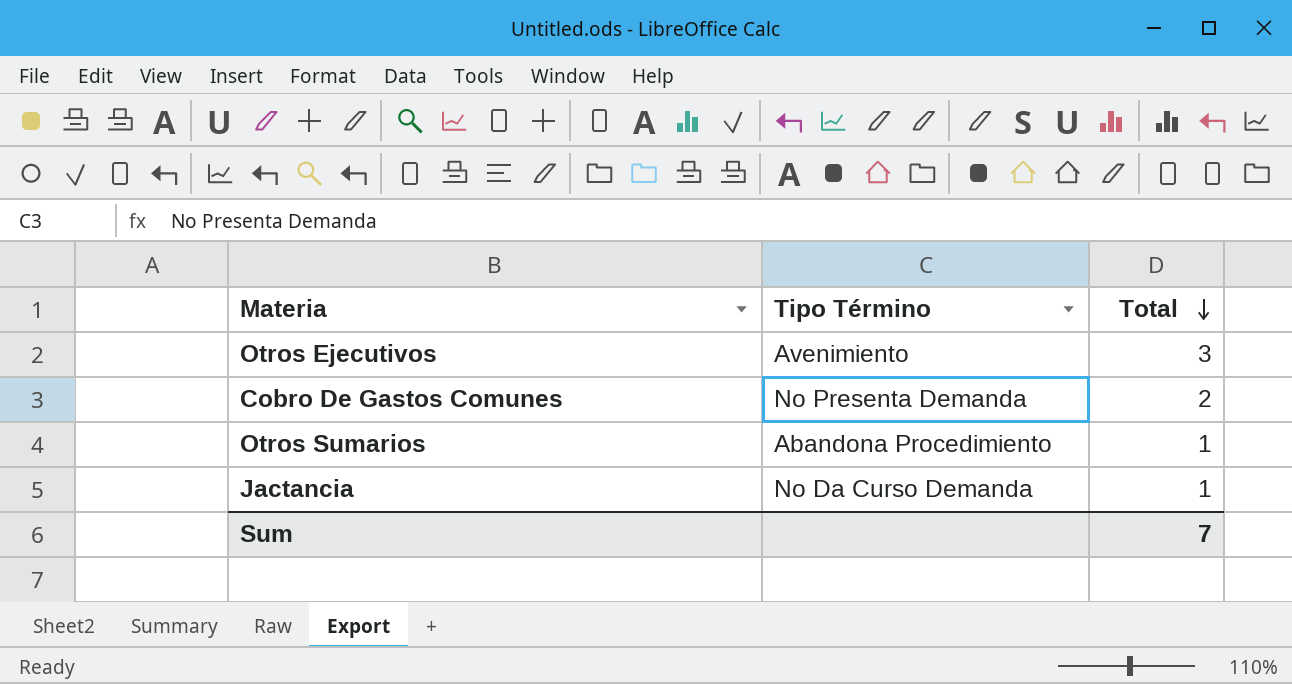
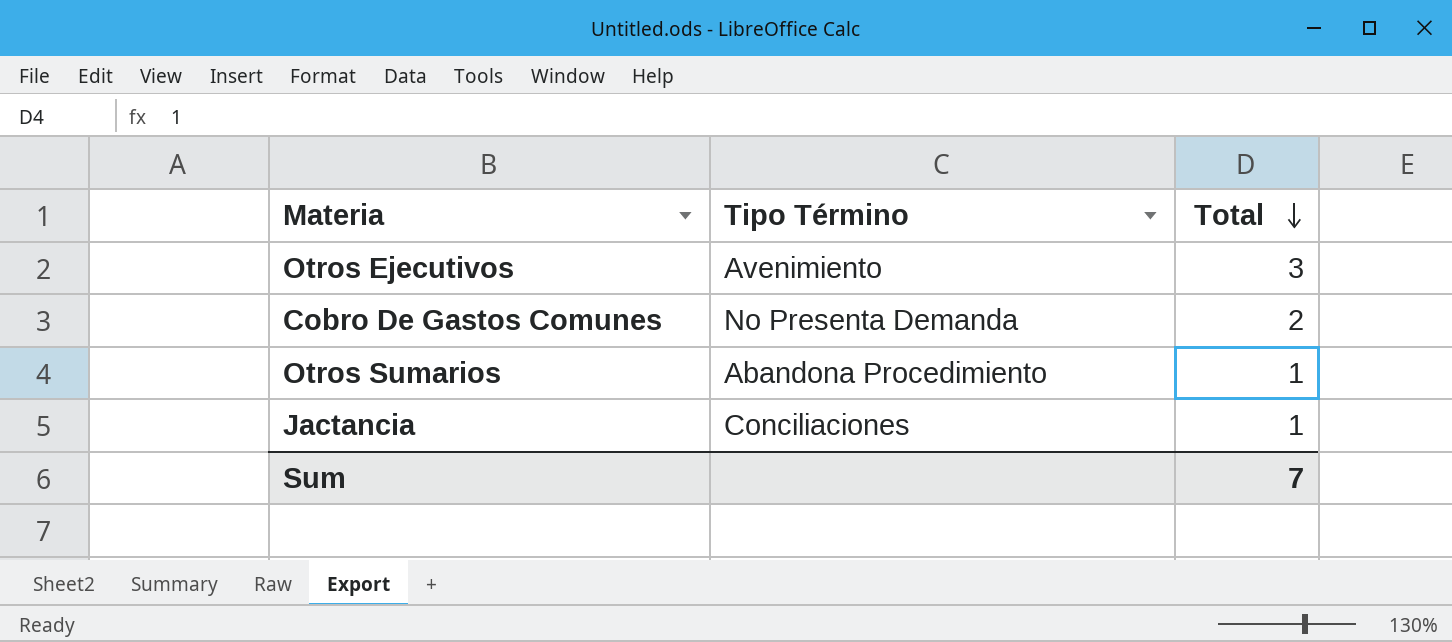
Jactancia | Tipo Término: No Da Curso Demanda -> Conciliaciones

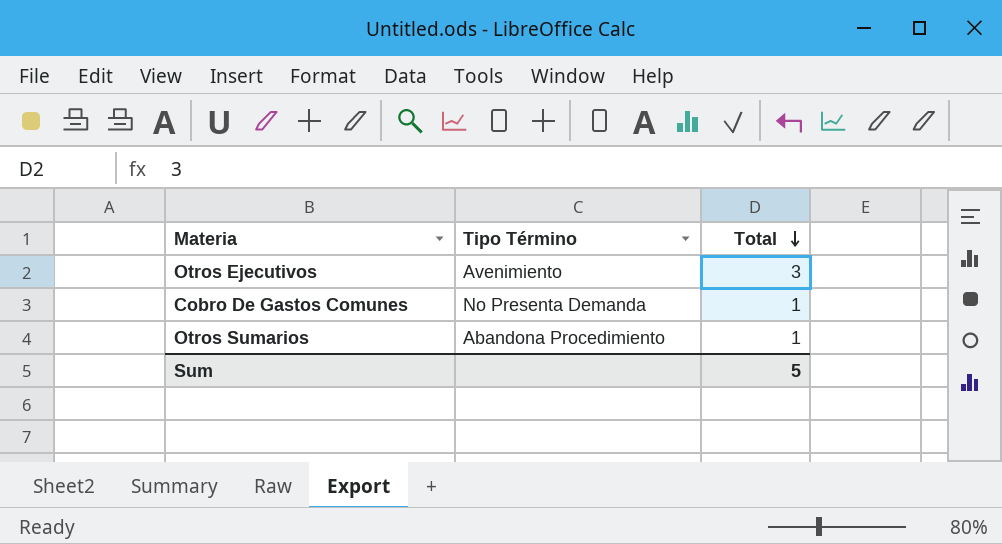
row Jactancia: Conciliaciones | 1 -> none
Cobro De Gastos Comunes | Total: 2 -> 1
Sum | Total: 7 -> 5

